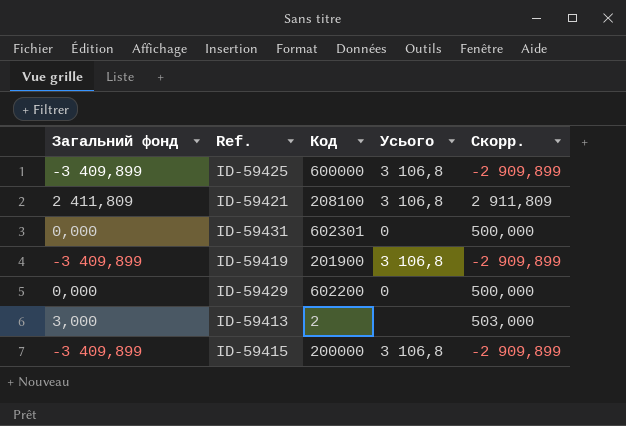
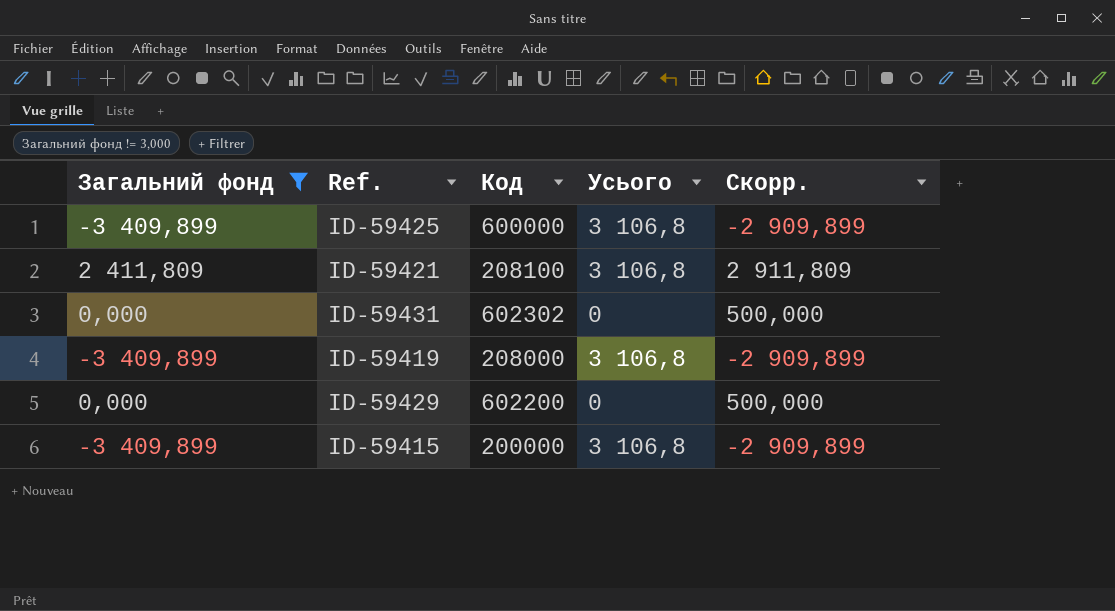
filter: none -> Загальний фонд != 3,000
ID-59431 | Код: 602301 -> 602302
ID-59419 | Код: 201900 -> 208000

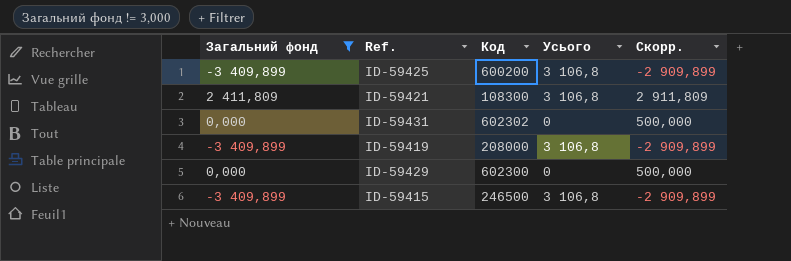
ID-59425 | Код: 600000 -> 600200
ID-59421 | Код: 208100 -> 108300
ID-59429 | Код: 602200 -> 602300
ID-59415 | Код: 200000 -> 246500

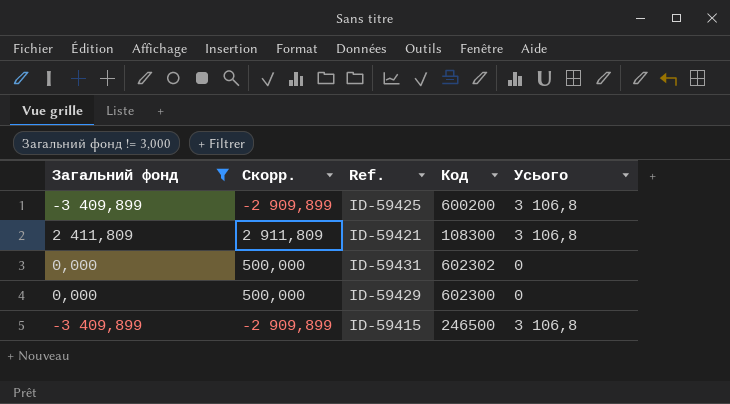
column Скорр. | position: 5 -> 2
row ID-59419: -3 409,899 | 208000 | 3 106,8 | -2 909,899 -> none

